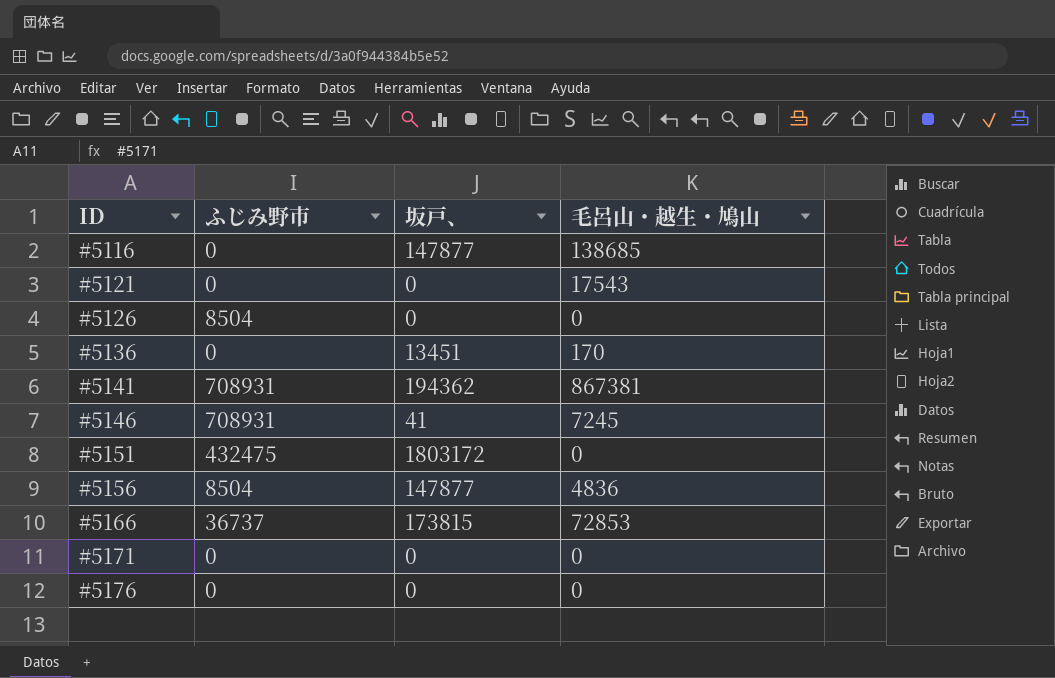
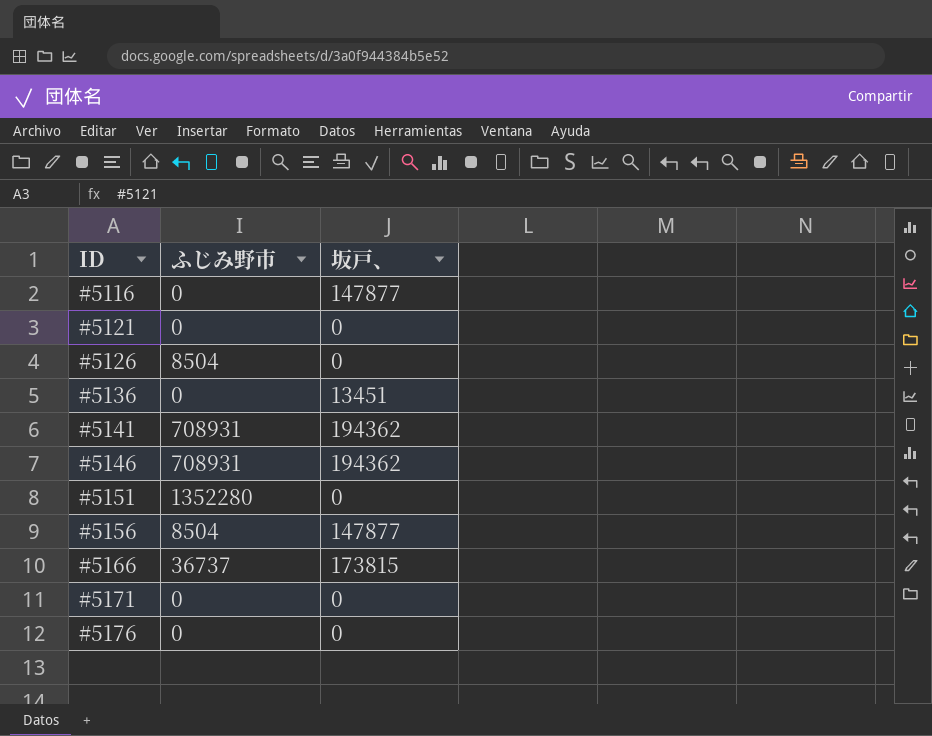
column 毛呂山・越生・鳩山 | position: 4 -> none
#5146 | 坂戸、: 41 -> 194362
#5151 | ふじみ野市: 432475 -> 1352280
#5151 | 坂戸、: 1803172 -> 0

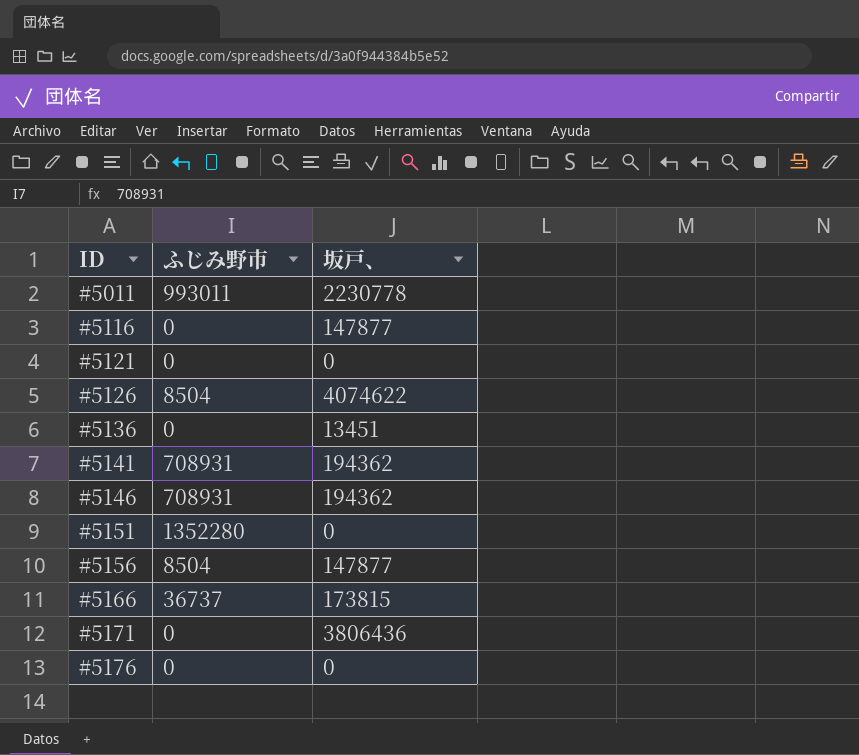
row #5011: none -> 993011 | 2230778
#5126 | 坂戸、: 0 -> 4074622
#5171 | 坂戸、: 0 -> 3806436

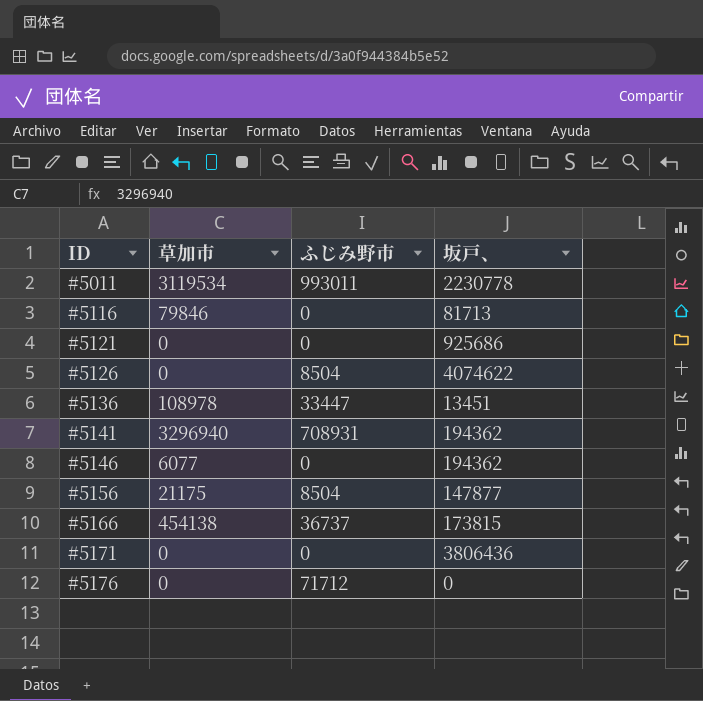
column 草加市 | position: none -> 2
row #5151: 1352280 | 0 -> none
#5116 | 坂戸、: 147877 -> 81713
#5121 | 坂戸、: 0 -> 925686
#5136 | ふじみ野市: 0 -> 33447
#5146 | ふじみ野市: 708931 -> 0
#5176 | ふじみ野市: 0 -> 71712

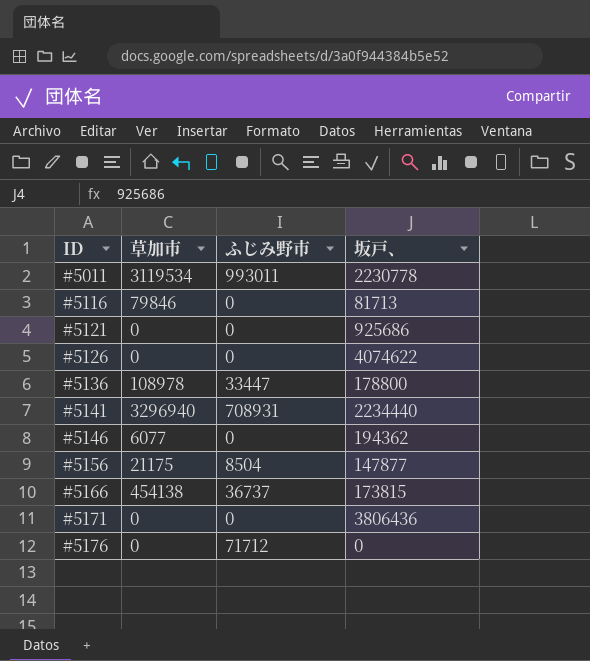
#5126 | ふじみ野市: 8504 -> 0
#5136 | 坂戸、: 13451 -> 178800
#5141 | 坂戸、: 194362 -> 2234440

